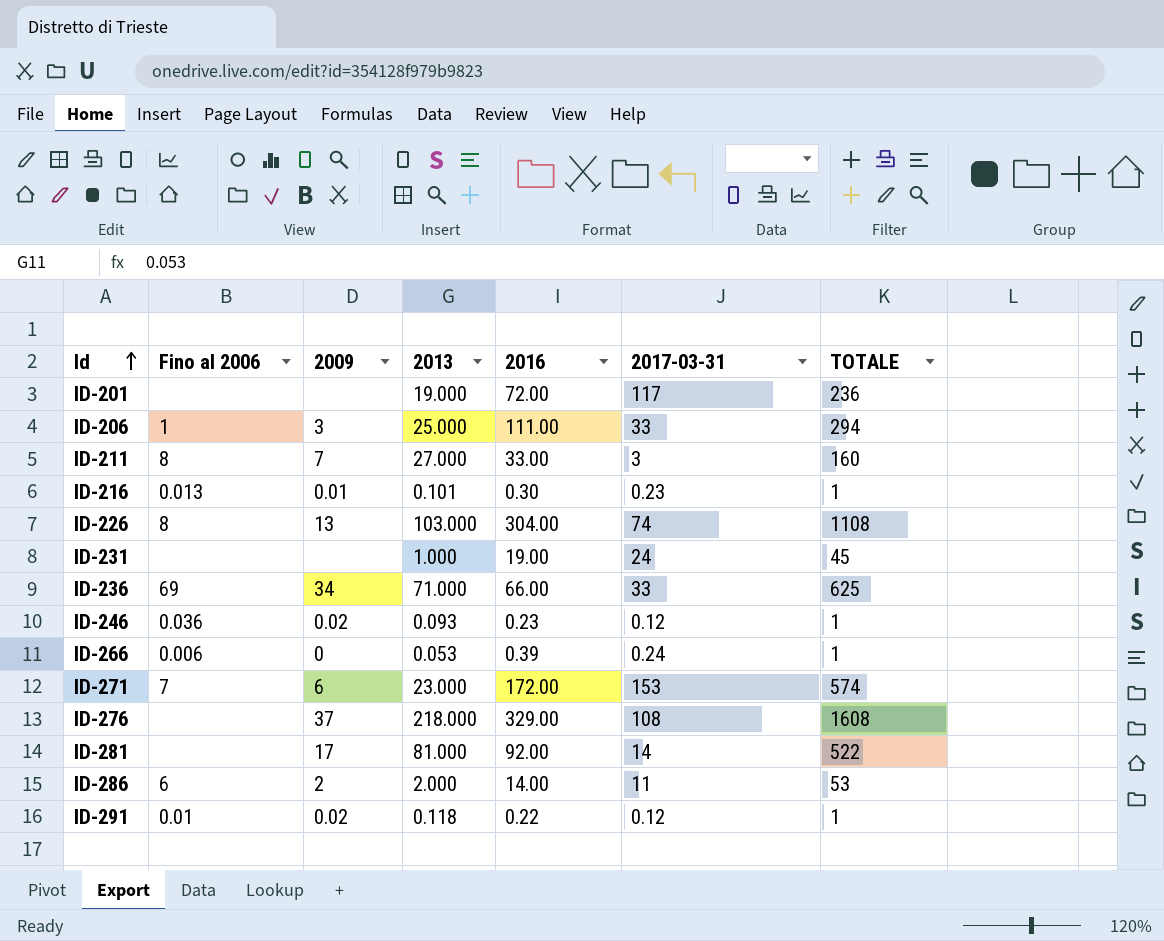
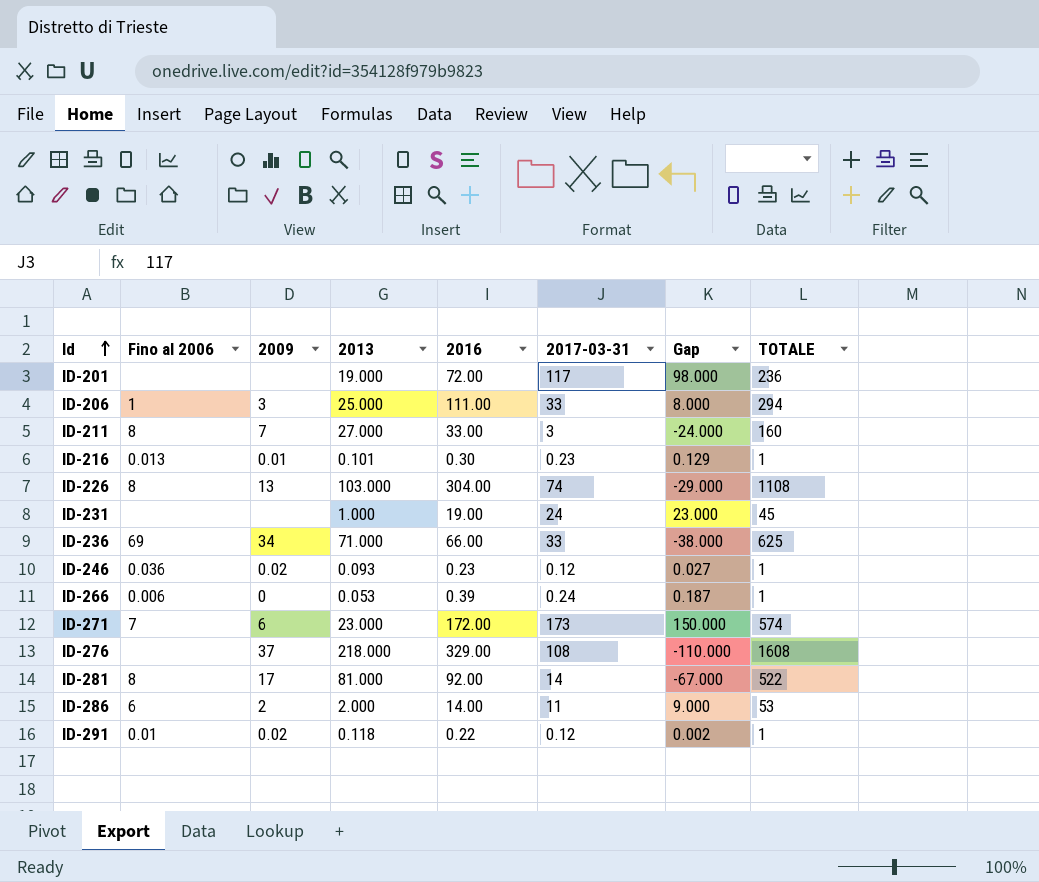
column Gap | formula: none -> [2017-03-31] - [2013]
ID-271 | 2017-03-31: 153 -> 173
ID-281 | Fino al 2006: none -> 8

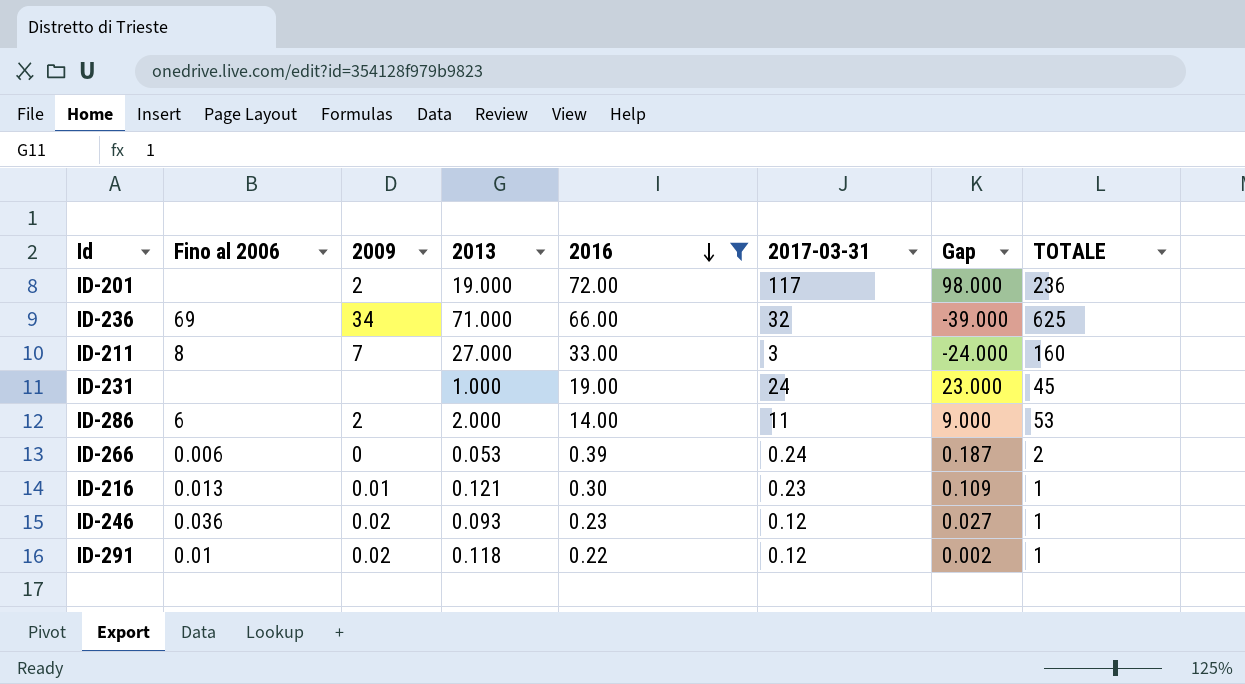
filter: none -> 2016 <= 72.00
row order: Id ascending -> 2016 descending
ID-201 | 2009: none -> 2
ID-236 | 2017-03-31: 33 -> 32
ID-236 | Gap: -38.000 -> -39.000
ID-266 | TOTALE: 1 -> 2
ID-216 | 2013: 0.101 -> 0.121
ID-216 | Gap: 0.129 -> 0.109

